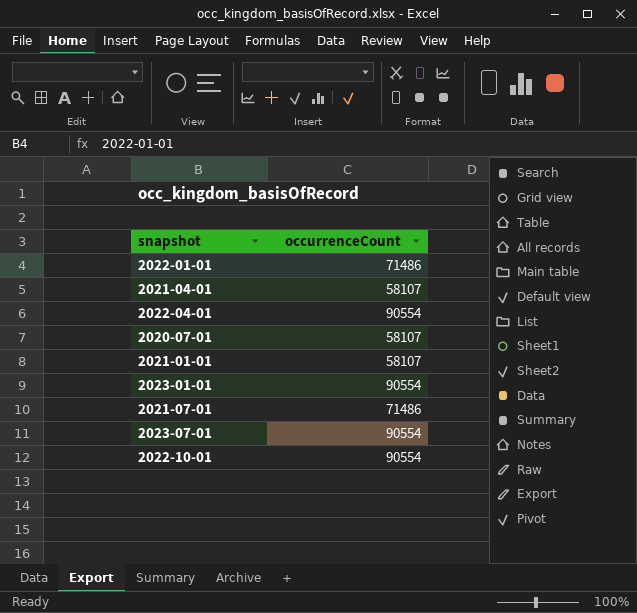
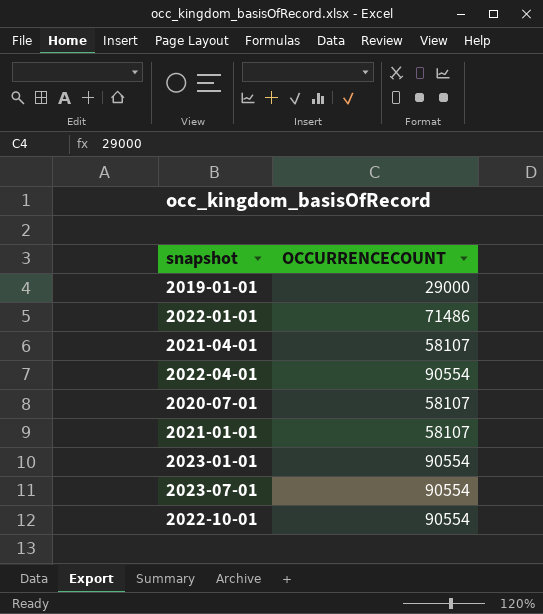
column name: occurrenceCount -> OCCURRENCECOUNT
row 2021-07-01: 71486 -> none
row 2019-01-01: none -> 29000

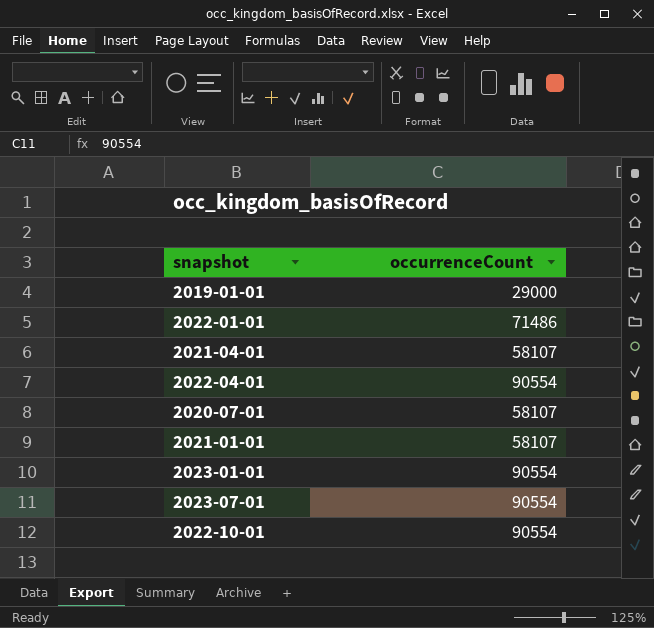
column name: OCCURRENCECOUNT -> occurrenceCount

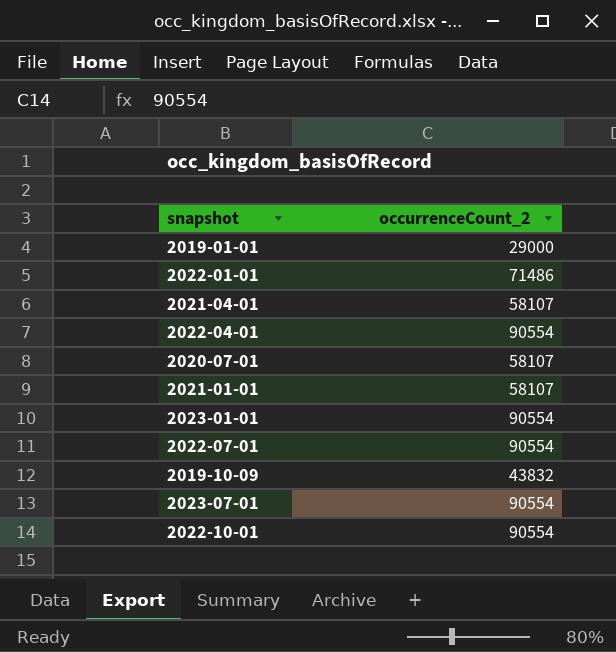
column name: occurrenceCount -> occurrenceCount_2
row 2022-07-01: none -> 90554
row 2019-10-09: none -> 43832

